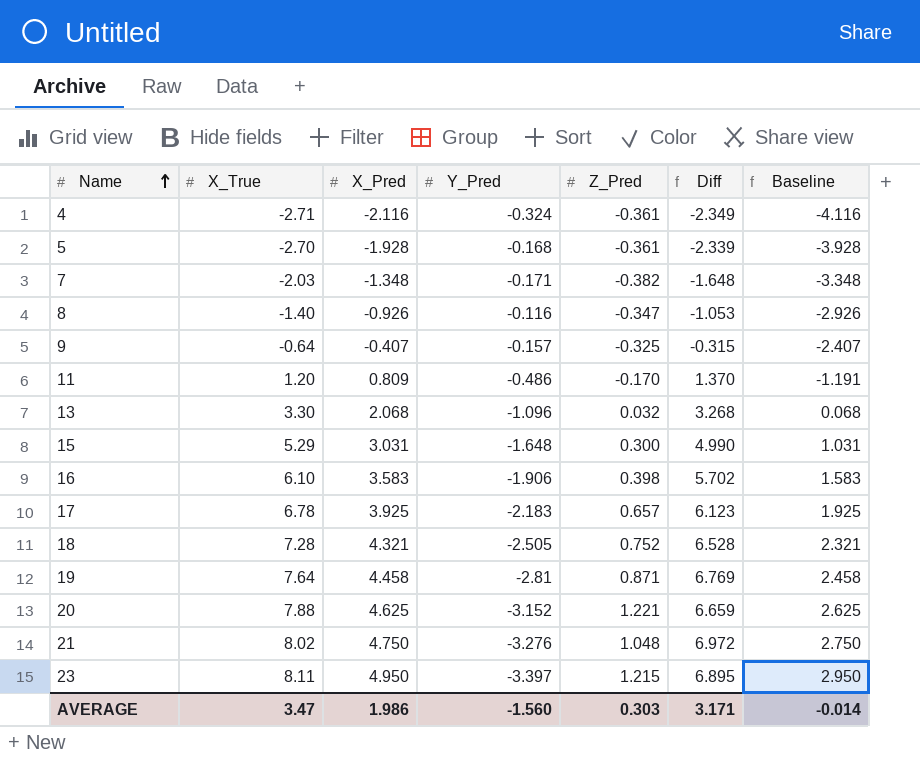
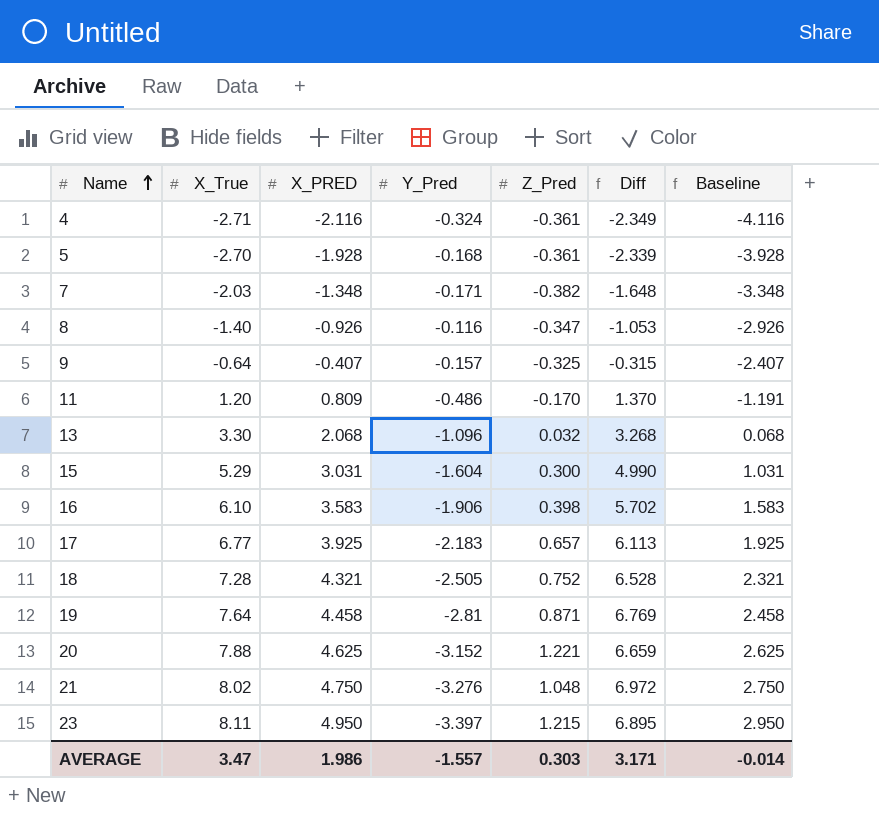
column name: X_Pred -> X_PRED
15 | Y_Pred: -1.648 -> -1.604
17 | X_True: 6.78 -> 6.77
17 | Diff: 6.123 -> 6.113
AVERAGE | Y_Pred: -1.560 -> -1.557

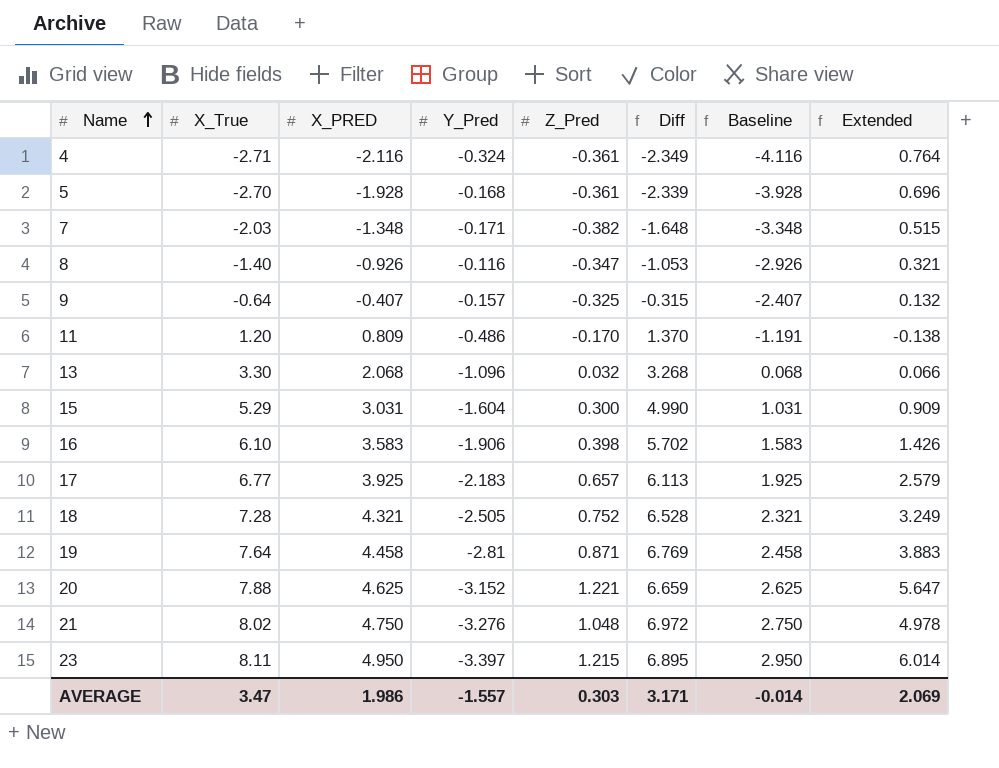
column Extended | formula: none -> [X_PRED] * [Z_Pred]

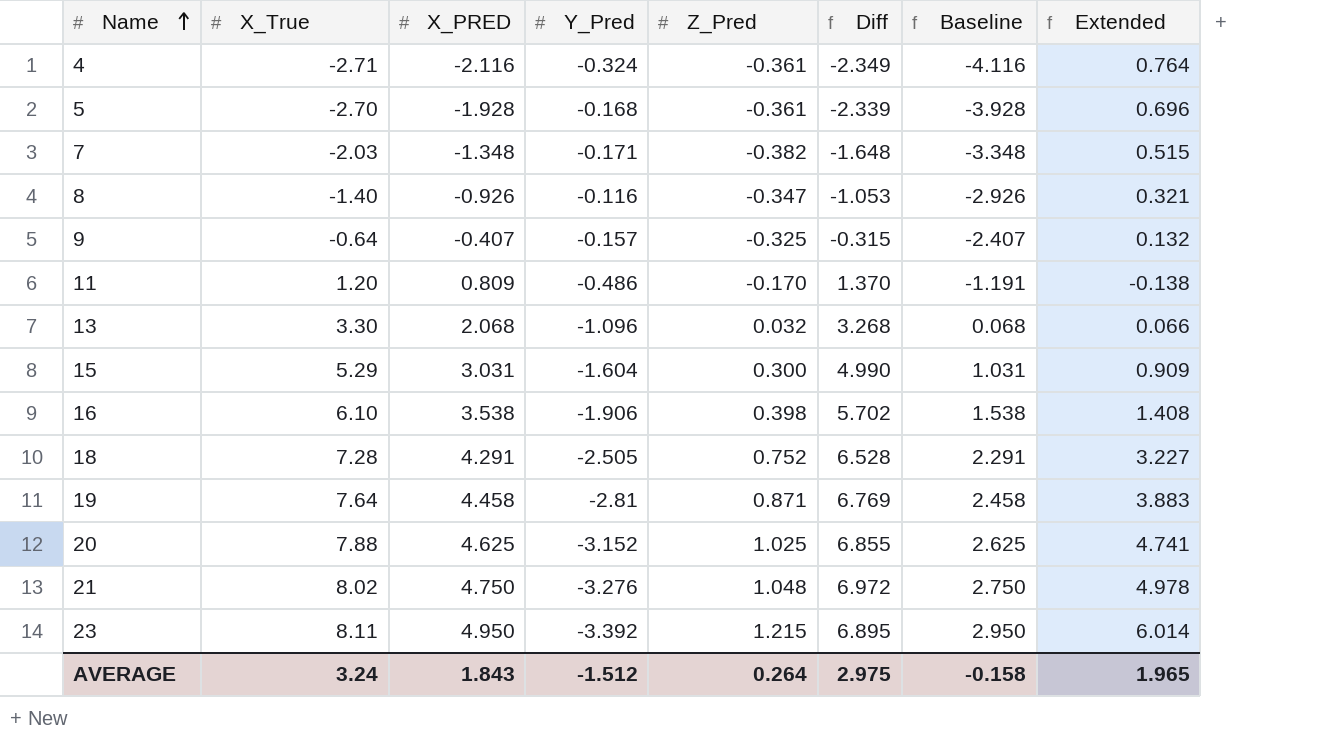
row 17: 6.77 | 3.925 | -2.183 | 0.657 | 6.113 | 1.925 | 2.579 -> none
16 | X_PRED: 3.583 -> 3.538
16 | Baseline: 1.583 -> 1.538
16 | Extended: 1.426 -> 1.408
18 | X_PRED: 4.321 -> 4.291
18 | Baseline: 2.321 -> 2.291
18 | Extended: 3.249 -> 3.227
20 | Z_Pred: 1.221 -> 1.025
20 | Diff: 6.659 -> 6.855
20 | Extended: 5.647 -> 4.741
23 | Y_Pred: -3.397 -> -3.392
AVERAGE | X_True: 3.47 -> 3.24
AVERAGE | X_PRED: 1.986 -> 1.843
AVERAGE | Y_Pred: -1.557 -> -1.512
AVERAGE | Z_Pred: 0.303 -> 0.264
AVERAGE | Diff: 3.171 -> 2.975
AVERAGE | Baseline: -0.014 -> -0.158
AVERAGE | Extended: 2.069 -> 1.965

